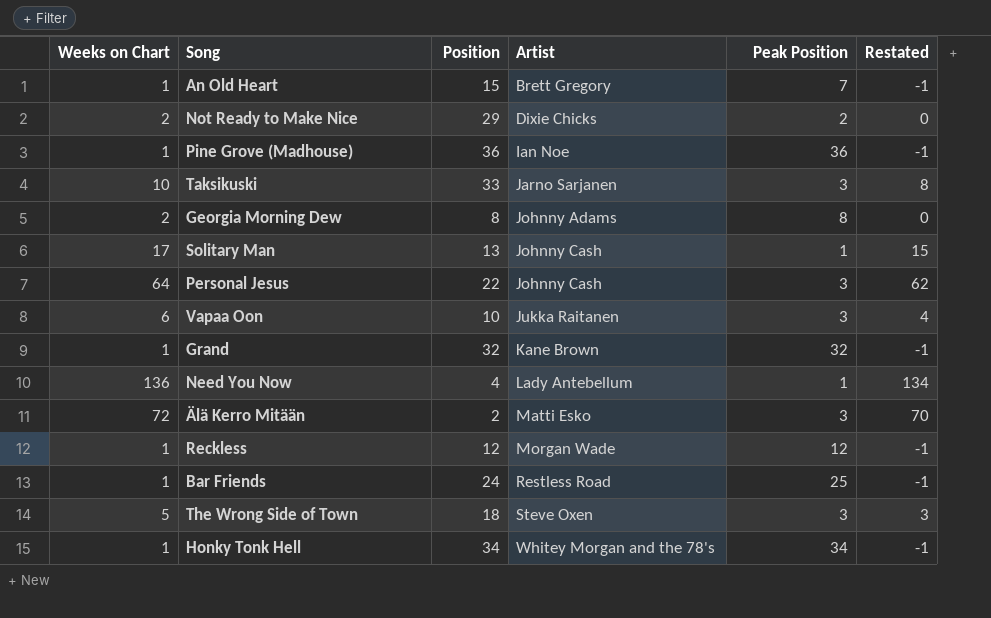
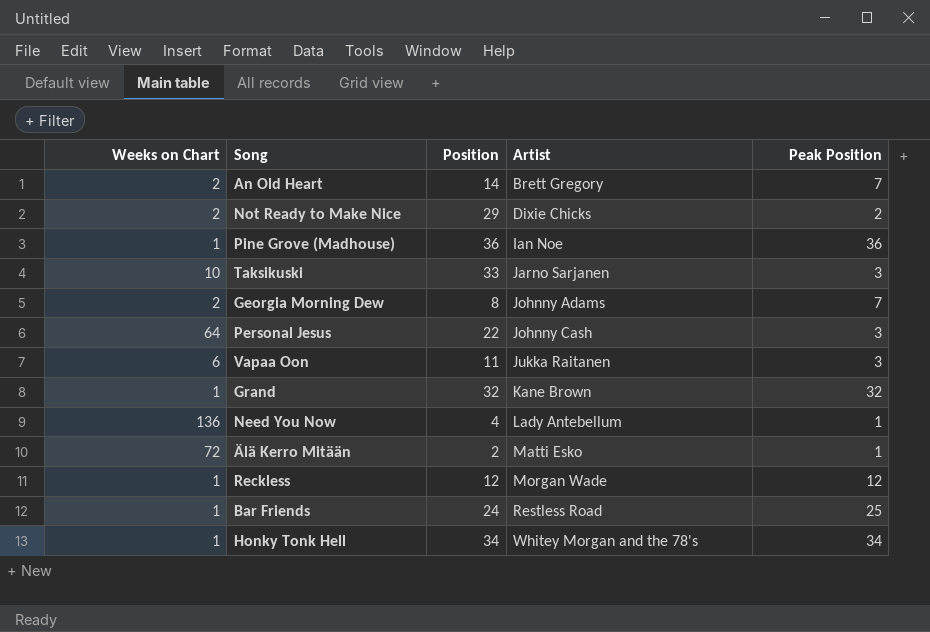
column Restated | formula: [Weeks on Chart] - 2 -> none
row Solitary Man: 17 | 13 | Johnny Cash | 1 | 15 -> none
row The Wrong Side of Town: 5 | 18 | Steve Oxen | 3 | 3 -> none
An Old Heart | Weeks on Chart: 1 -> 2
An Old Heart | Position: 15 -> 14
Georgia Morning Dew | Peak Position: 8 -> 7
Vapaa Oon | Position: 10 -> 11
Älä Kerro Mitään | Peak Position: 3 -> 1

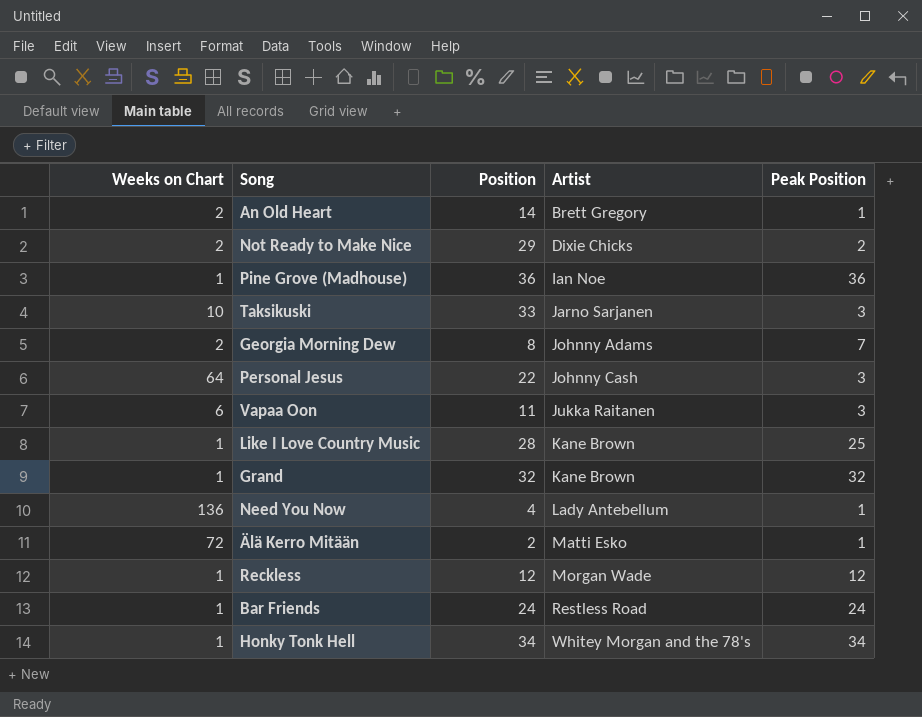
An Old Heart | Peak Position: 7 -> 1
row Like I Love Country Music: none -> 1 | 28 | Kane Brown | 25
Bar Friends | Peak Position: 25 -> 24

